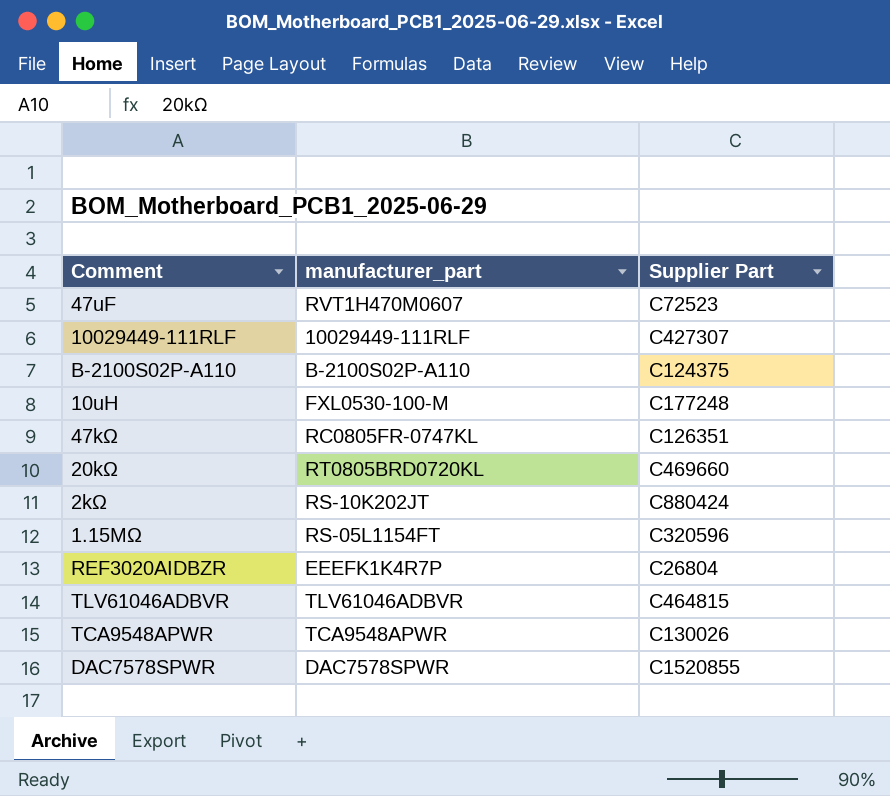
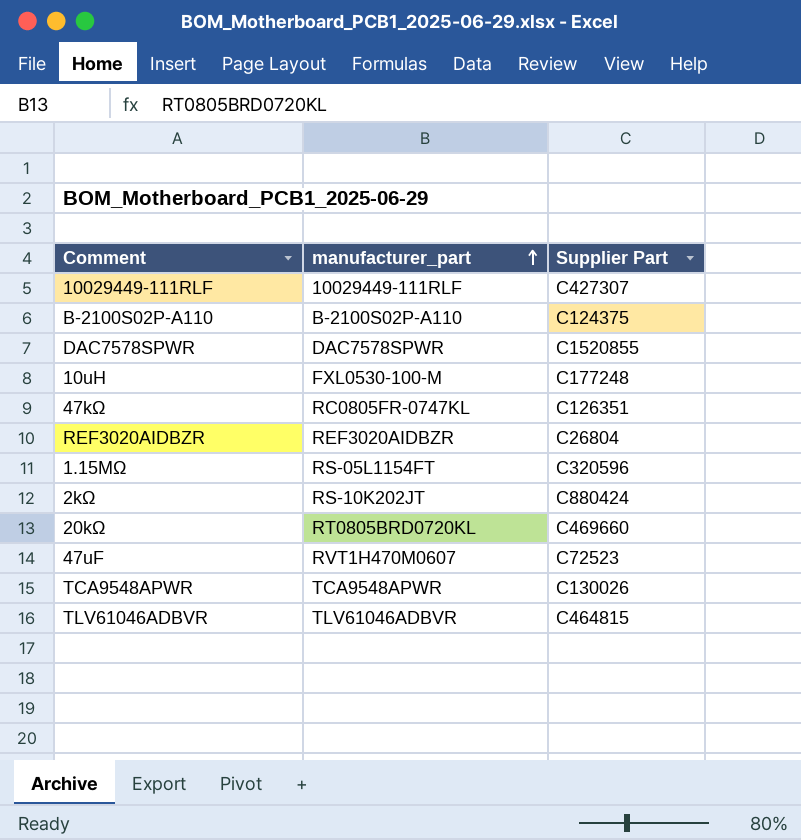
row order: none -> manufacturer_part ascending
REF3020AIDBZR | manufacturer_part: EEEFK1K4R7P -> REF3020AIDBZR

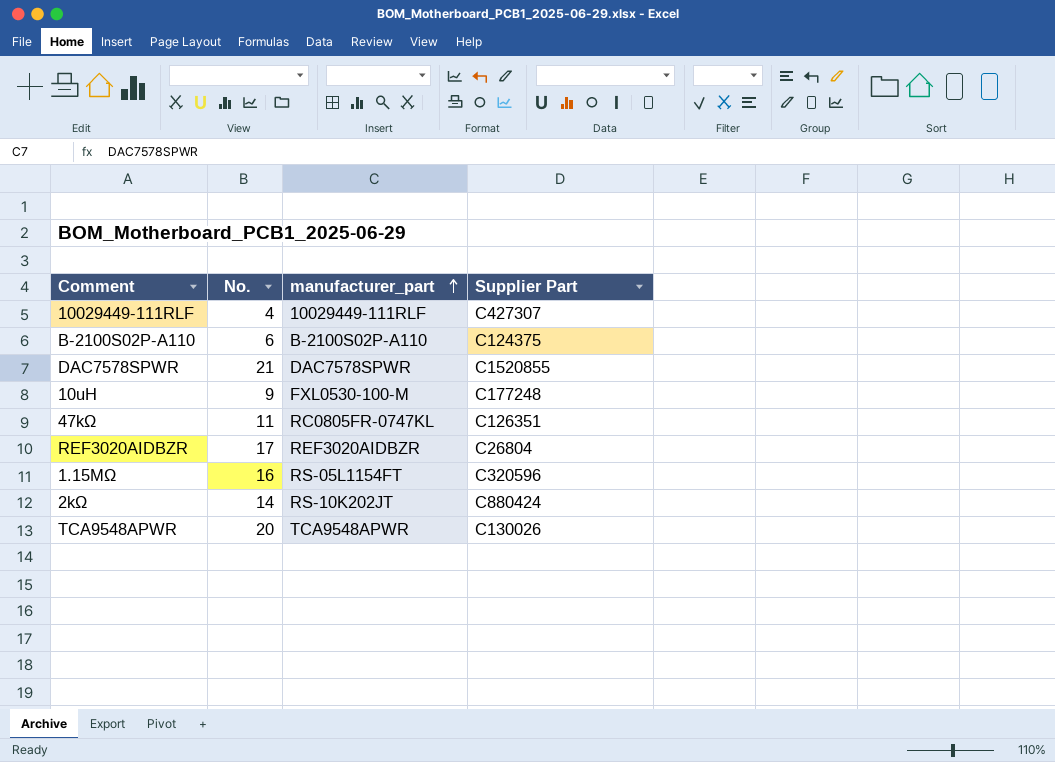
column No. | position: none -> 2
row 20kΩ: RT0805BRD0720KL | C469660 -> none
row 47uF: RVT1H470M0607 | C72523 -> none
row TLV61046ADBVR: TLV61046ADBVR | C464815 -> none

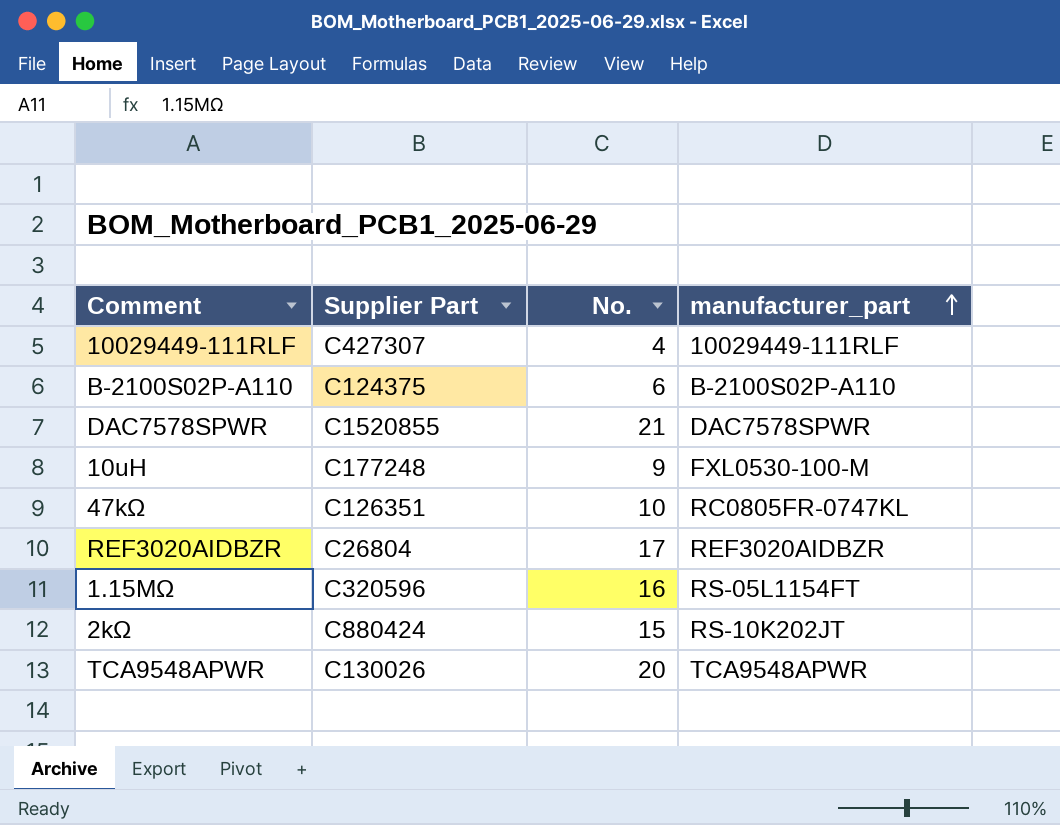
column Supplier Part | position: 4 -> 2
47kΩ | No.: 11 -> 10
2kΩ | No.: 14 -> 15

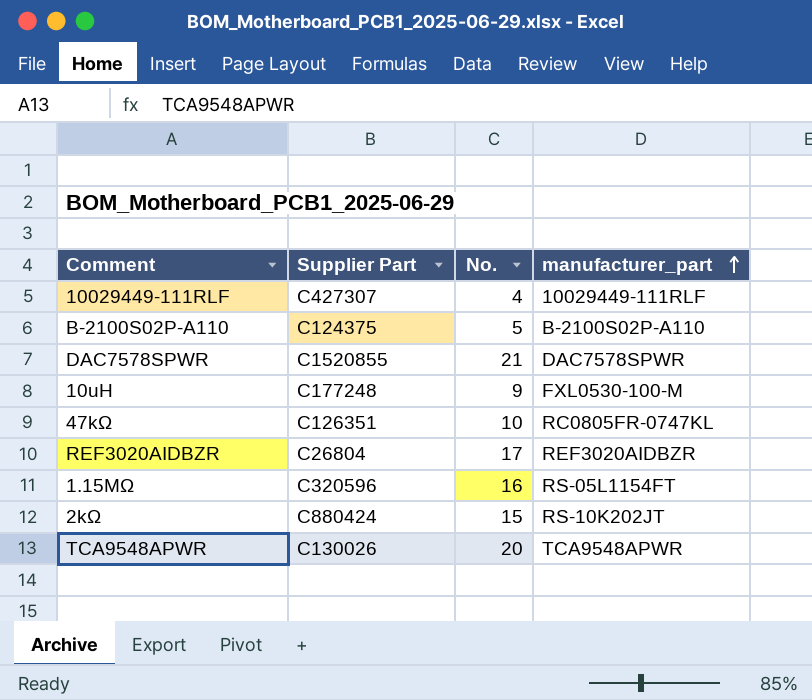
B-2100S02P-A110 | No.: 6 -> 5

